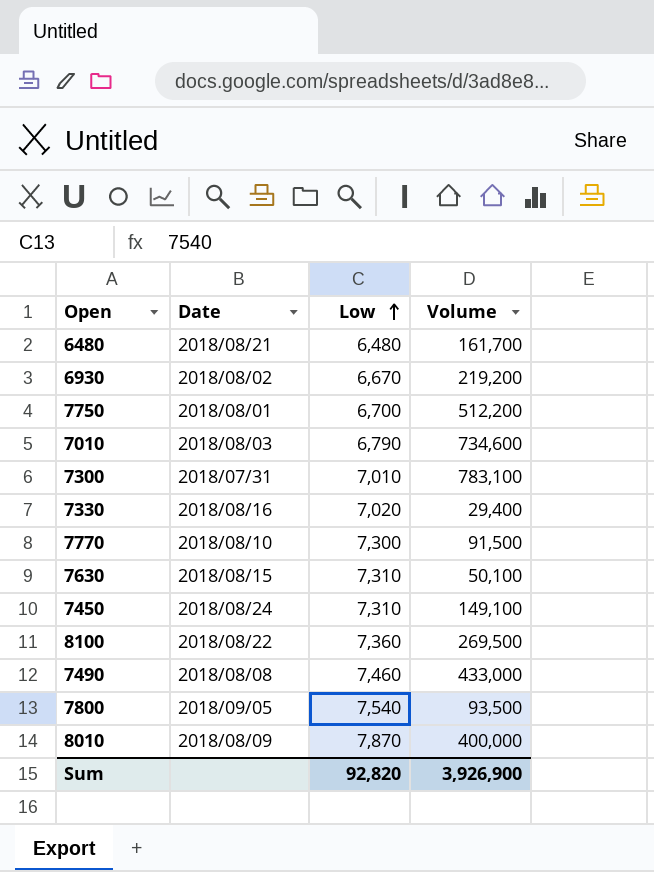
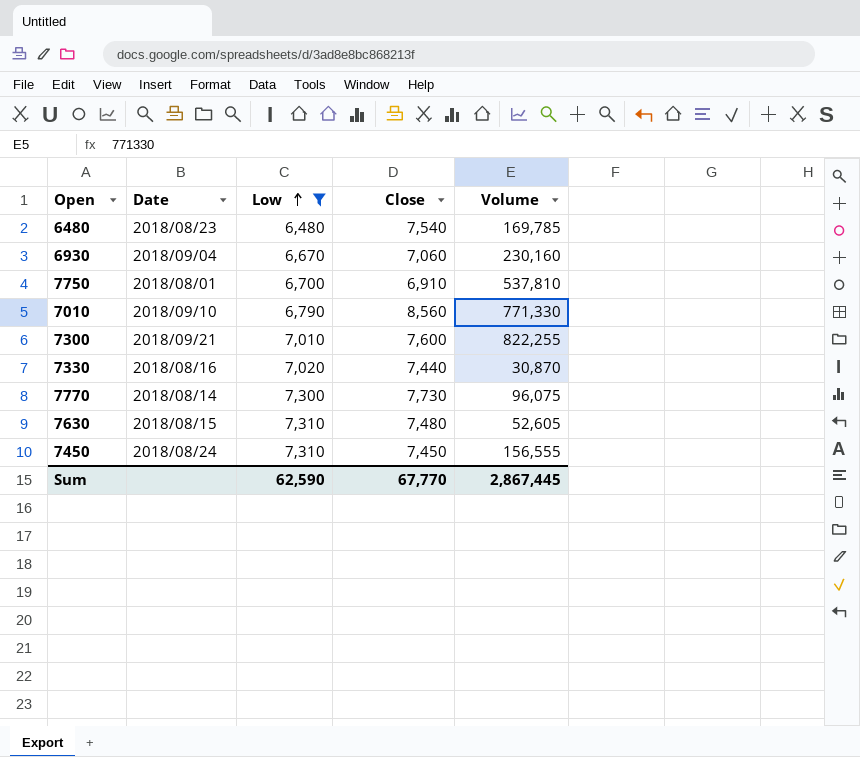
filter: none -> Low <= 7,310
column Close | position: none -> 4
6480 | Date: 2018/08/21 -> 2018/08/23
6480 | Volume: 161,700 -> 169,785
6930 | Date: 2018/08/02 -> 2018/09/04
6930 | Volume: 219,200 -> 230,160
7750 | Volume: 512,200 -> 537,810
7010 | Date: 2018/08/03 -> 2018/09/10
7010 | Volume: 734,600 -> 771,330
7300 | Date: 2018/07/31 -> 2018/09/21
7300 | Volume: 783,100 -> 822,255
7330 | Volume: 29,400 -> 30,870
7770 | Date: 2018/08/10 -> 2018/08/14
7770 | Volume: 91,500 -> 96,075
7630 | Volume: 50,100 -> 52,605
7450 | Volume: 149,100 -> 156,555
Sum | Low: 92,820 -> 62,590
Sum | Volume: 3,926,900 -> 2,867,445

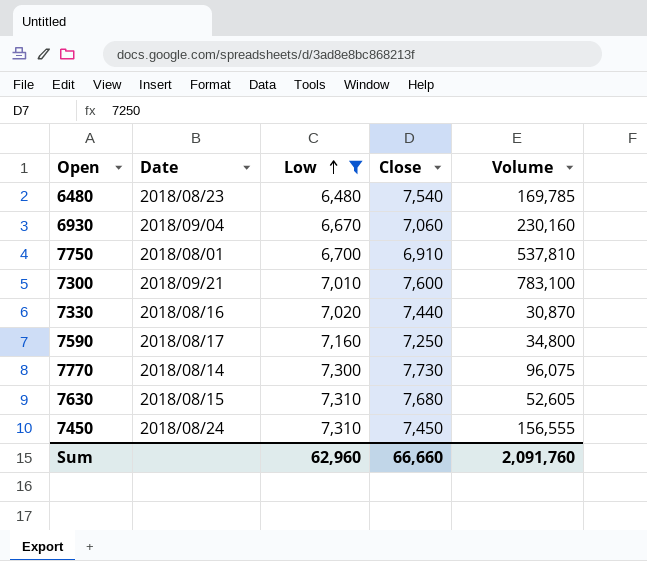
row 7010: 2018/09/10 | 6,790 | 8,560 | 771,330 -> none
7300 | Volume: 822,255 -> 783,100
row 7590: none -> 2018/08/17 | 7,160 | 7,250 | 34,800
7630 | Close: 7,480 -> 7,680
Sum | Low: 62,590 -> 62,960
Sum | Close: 67,770 -> 66,660
Sum | Volume: 2,867,445 -> 2,091,760

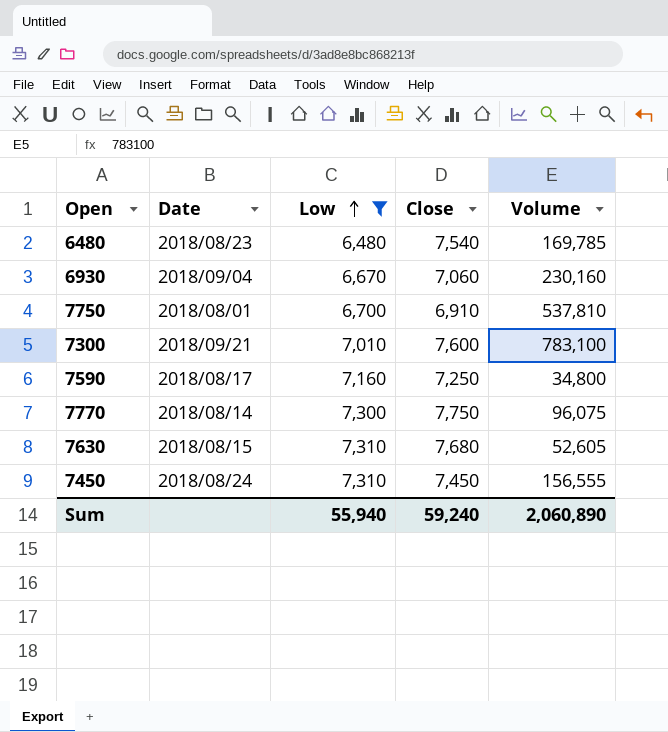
row 7330: 2018/08/16 | 7,020 | 7,440 | 30,870 -> none
7770 | Close: 7,730 -> 7,750
Sum | Low: 62,960 -> 55,940
Sum | Close: 66,660 -> 59,240
Sum | Volume: 2,091,760 -> 2,060,890

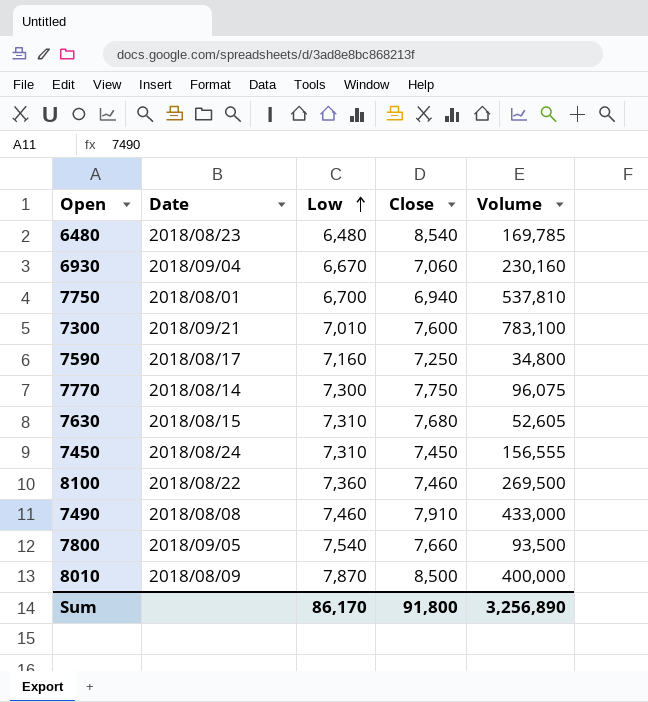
filter: Low <= 7,310 -> none
6480 | Close: 7,540 -> 8,540
7750 | Close: 6,910 -> 6,940
Sum | Low: 55,940 -> 86,170
Sum | Close: 59,240 -> 91,800
Sum | Volume: 2,060,890 -> 3,256,890

